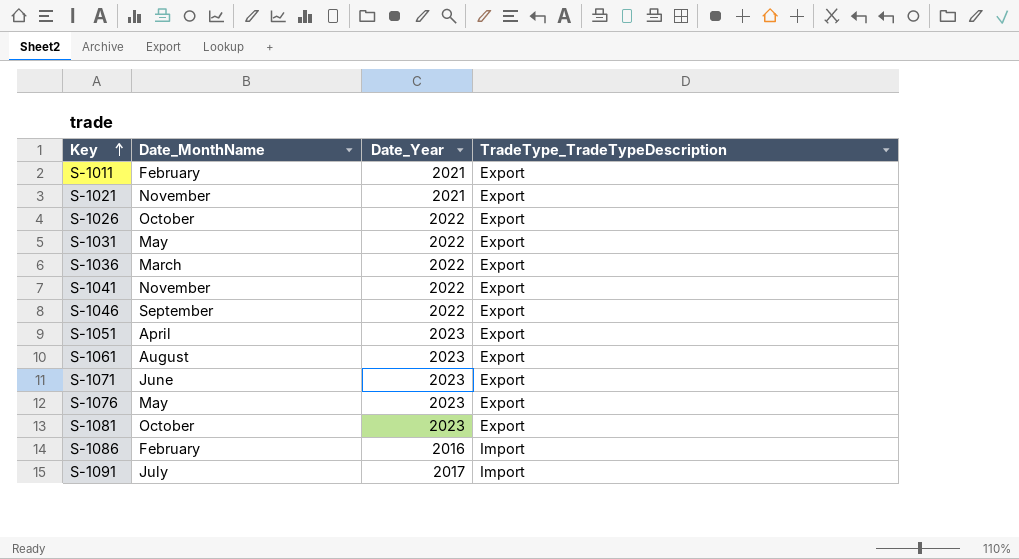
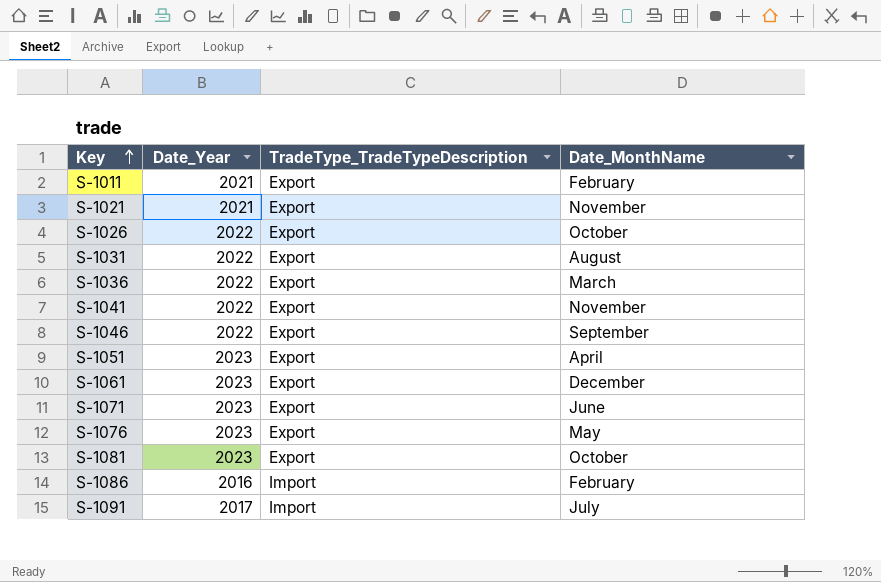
column Date_MonthName | position: 2 -> 4
S-1031 | Date_MonthName: May -> August
S-1061 | Date_MonthName: August -> December

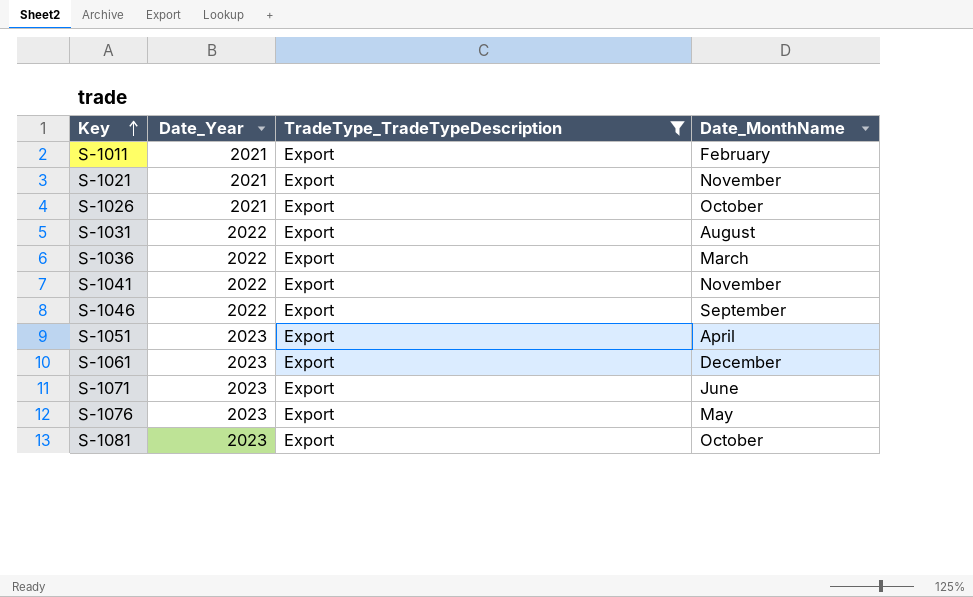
filter: none -> TradeType_TradeTypeDescription = Export
S-1026 | Date_Year: 2022 -> 2021

